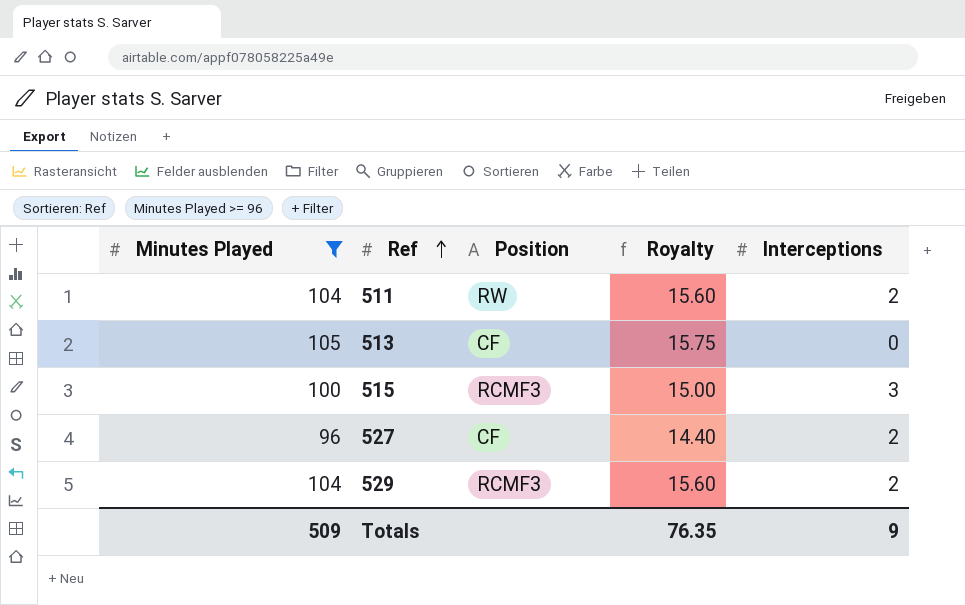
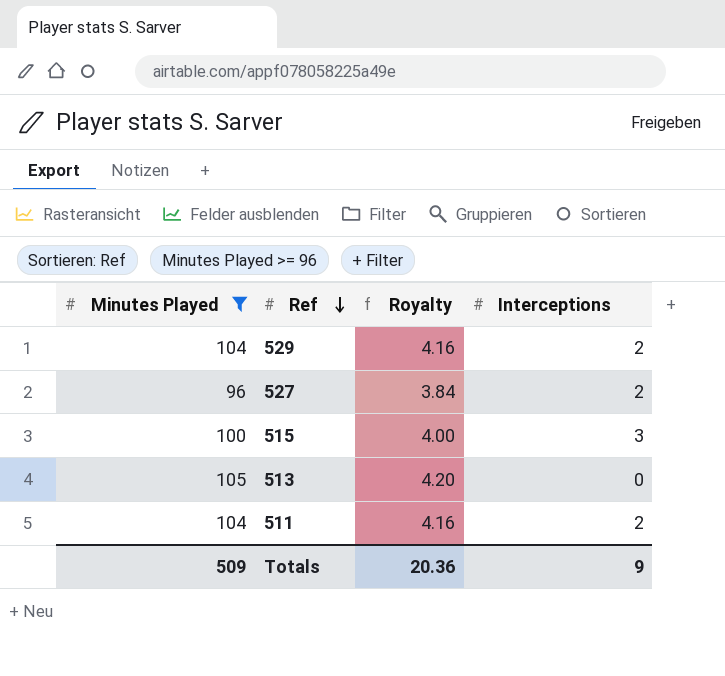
row order: Ref ascending -> Ref descending
column Position | position: 3 -> none
column Royalty | formula: [Minutes Played] * 0.15 -> [Minutes Played] * 0.04
Totals | Royalty: 76.35 -> 20.36

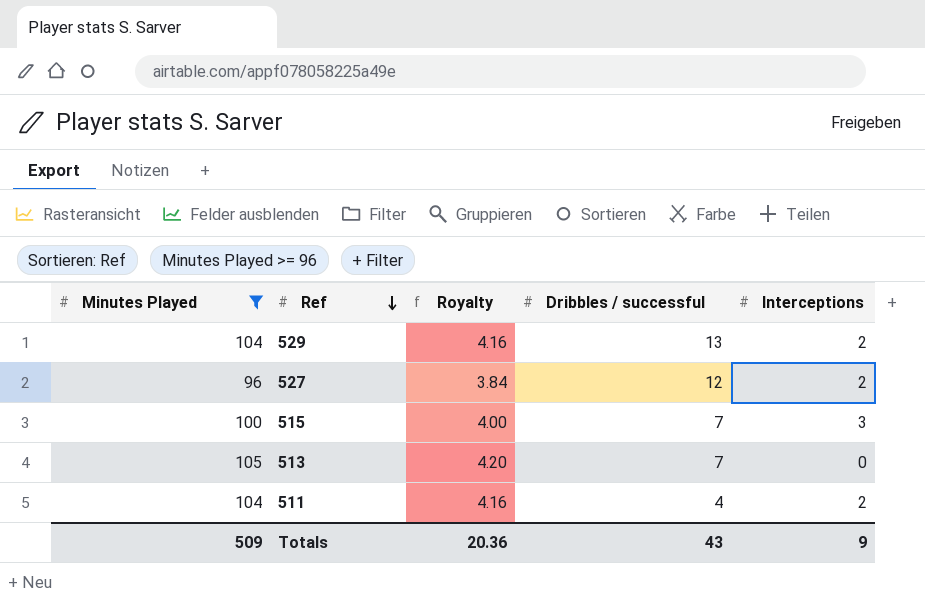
column Dribbles / successful | position: none -> 4

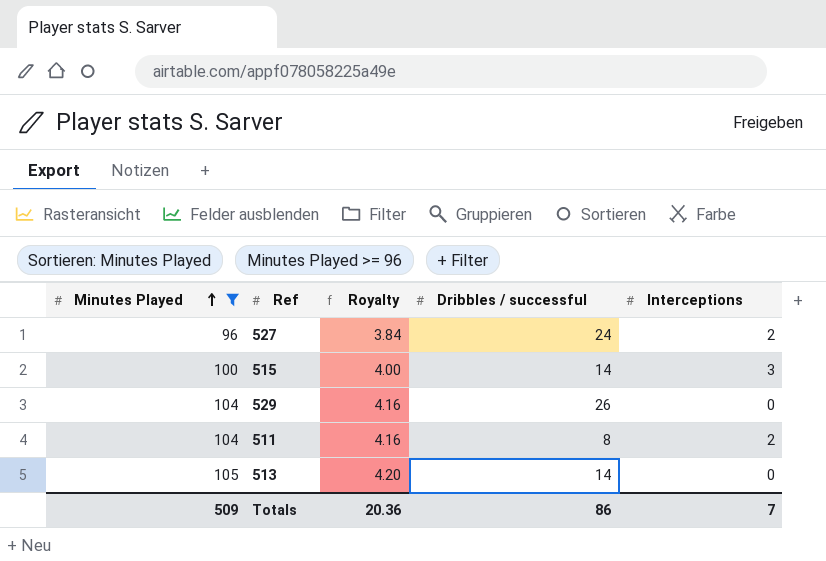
row order: Ref descending -> Minutes Played ascending
527 | Dribbles / successful: 12 -> 24
515 | Dribbles / successful: 7 -> 14
529 | Dribbles / successful: 13 -> 26
529 | Interceptions: 2 -> 0
511 | Dribbles / successful: 4 -> 8
513 | Dribbles / successful: 7 -> 14
Totals | Dribbles / successful: 43 -> 86
Totals | Interceptions: 9 -> 7

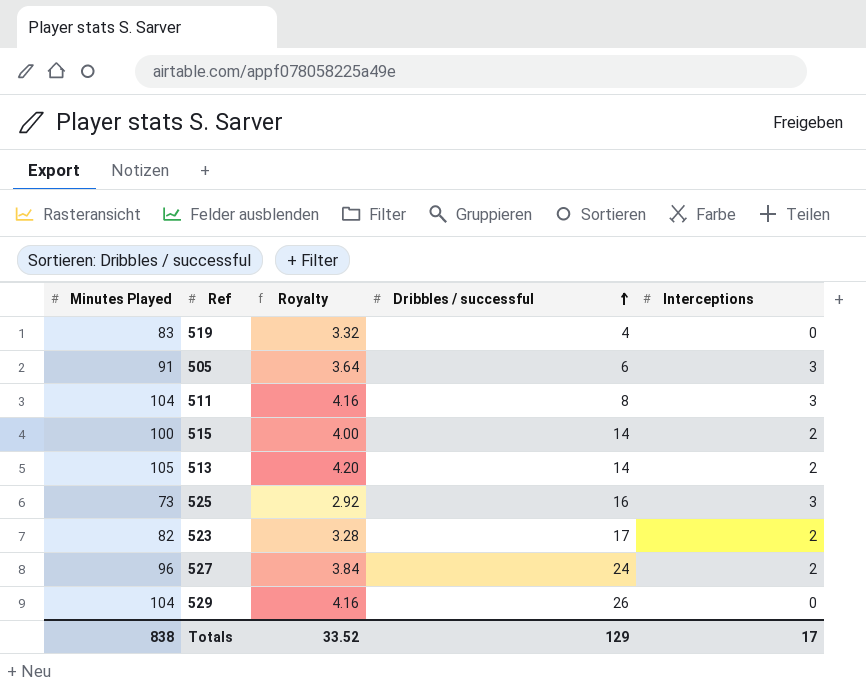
filter: Minutes Played >= 96 -> none
row order: Minutes Played ascending -> Dribbles / successful ascending
511 | Interceptions: 2 -> 3
515 | Interceptions: 3 -> 2
513 | Interceptions: 0 -> 2
Totals | Minutes Played: 509 -> 838
Totals | Royalty: 20.36 -> 33.52
Totals | Dribbles / successful: 86 -> 129
Totals | Interceptions: 7 -> 17

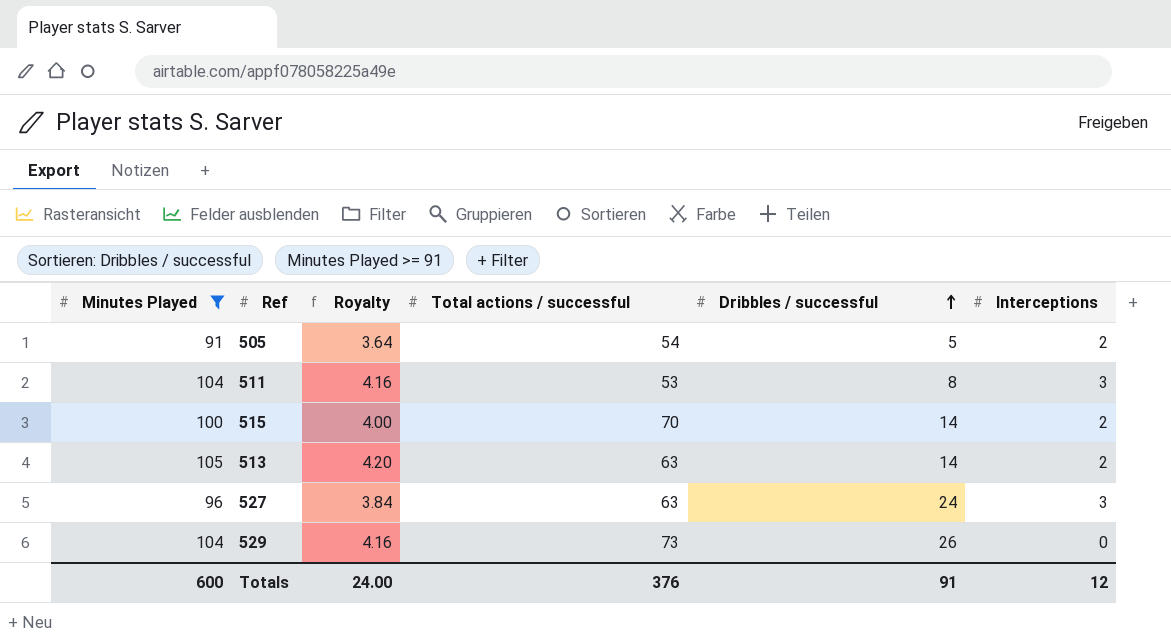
filter: none -> Minutes Played >= 91
column Total actions / successful | position: none -> 4
505 | Dribbles / successful: 6 -> 5
505 | Interceptions: 3 -> 2
527 | Interceptions: 2 -> 3
Totals | Minutes Played: 838 -> 600
Totals | Royalty: 33.52 -> 24.00
Totals | Dribbles / successful: 129 -> 91
Totals | Interceptions: 17 -> 12

